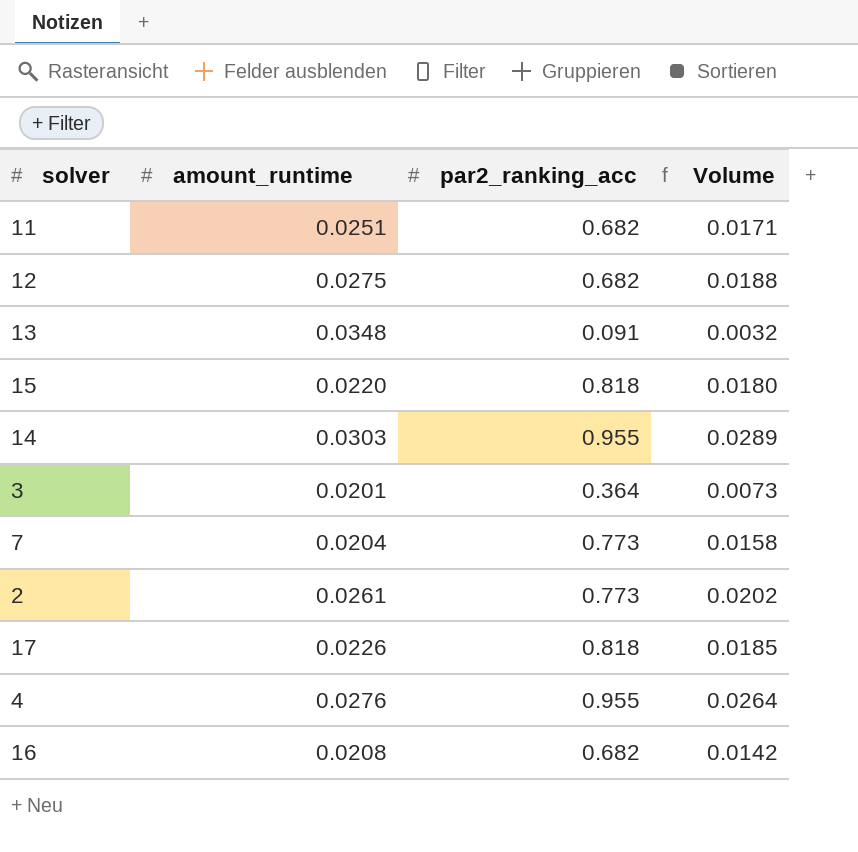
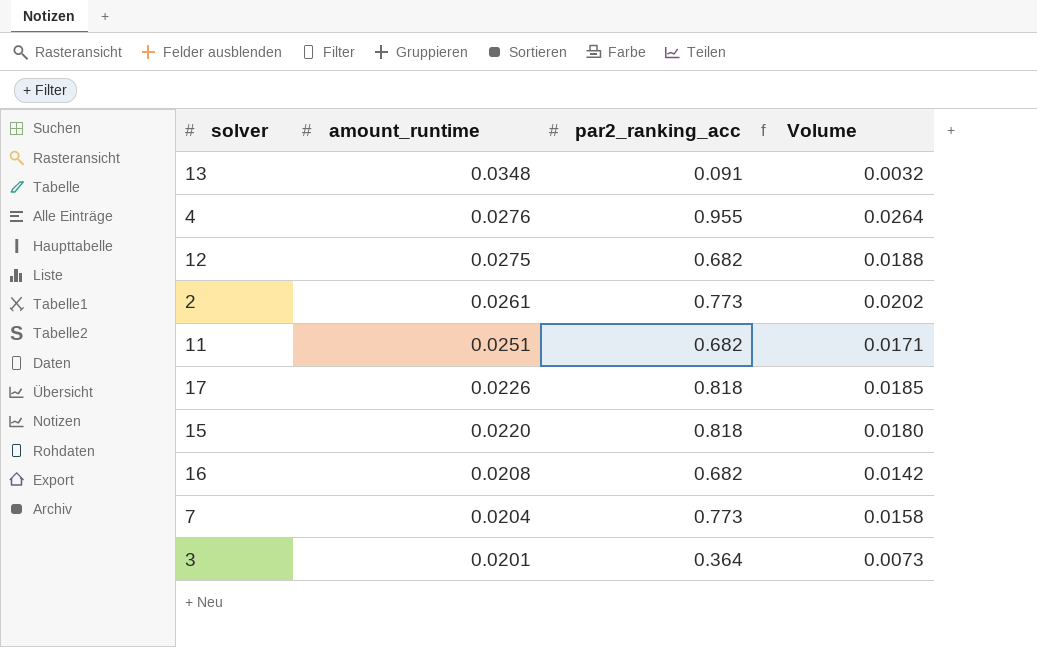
row order: none -> amount_runtime descending
row 14: 0.0303 | 0.955 | 0.0289 -> none

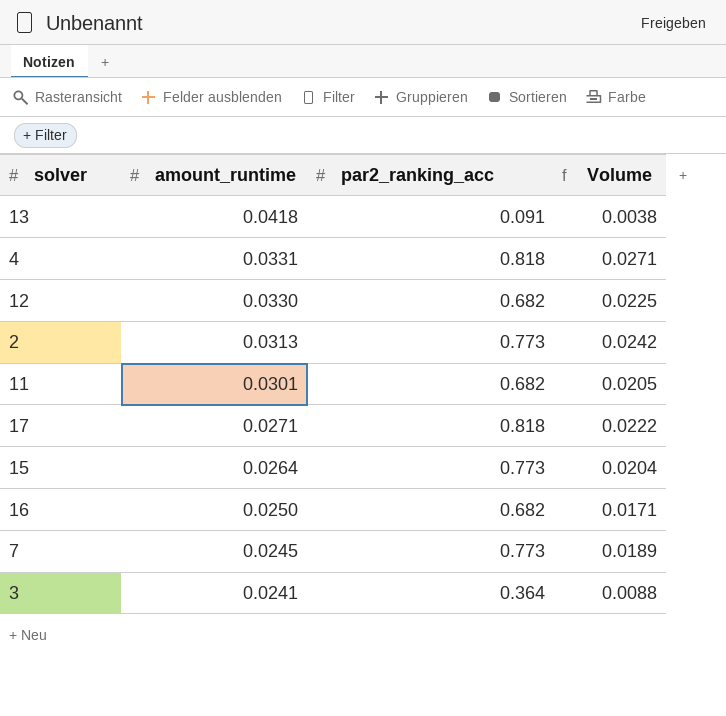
13 | amount_runtime: 0.0348 -> 0.0418
13 | Volume: 0.0032 -> 0.0038
4 | amount_runtime: 0.0276 -> 0.0331
4 | par2_ranking_acc: 0.955 -> 0.818
4 | Volume: 0.0264 -> 0.0271
12 | amount_runtime: 0.0275 -> 0.0330
12 | Volume: 0.0188 -> 0.0225
2 | amount_runtime: 0.0261 -> 0.0313
2 | Volume: 0.0202 -> 0.0242
11 | amount_runtime: 0.0251 -> 0.0301
11 | Volume: 0.0171 -> 0.0205
17 | amount_runtime: 0.0226 -> 0.0271
17 | Volume: 0.0185 -> 0.0222
15 | amount_runtime: 0.0220 -> 0.0264
15 | par2_ranking_acc: 0.818 -> 0.773
15 | Volume: 0.0180 -> 0.0204
16 | amount_runtime: 0.0208 -> 0.0250
16 | Volume: 0.0142 -> 0.0171
7 | amount_runtime: 0.0204 -> 0.0245
7 | Volume: 0.0158 -> 0.0189
3 | amount_runtime: 0.0201 -> 0.0241
3 | Volume: 0.0073 -> 0.0088

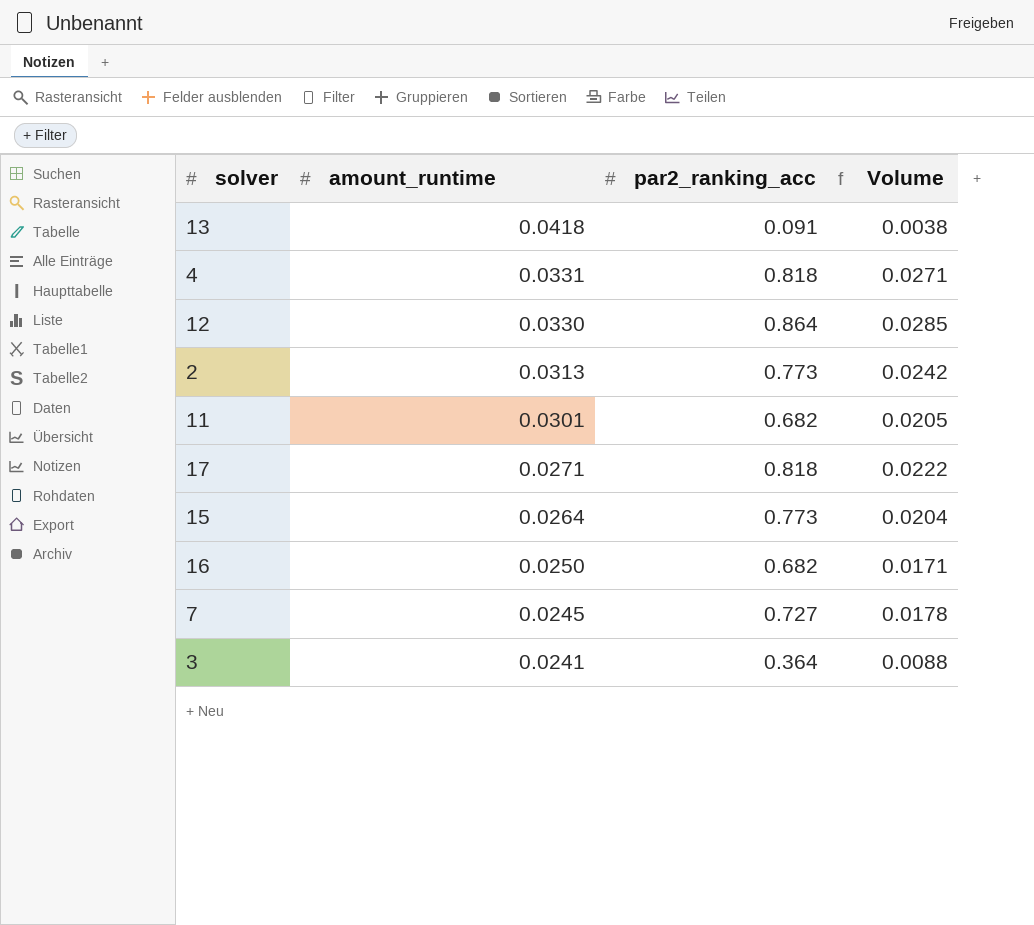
12 | par2_ranking_acc: 0.682 -> 0.864
12 | Volume: 0.0225 -> 0.0285
7 | par2_ranking_acc: 0.773 -> 0.727
7 | Volume: 0.0189 -> 0.0178

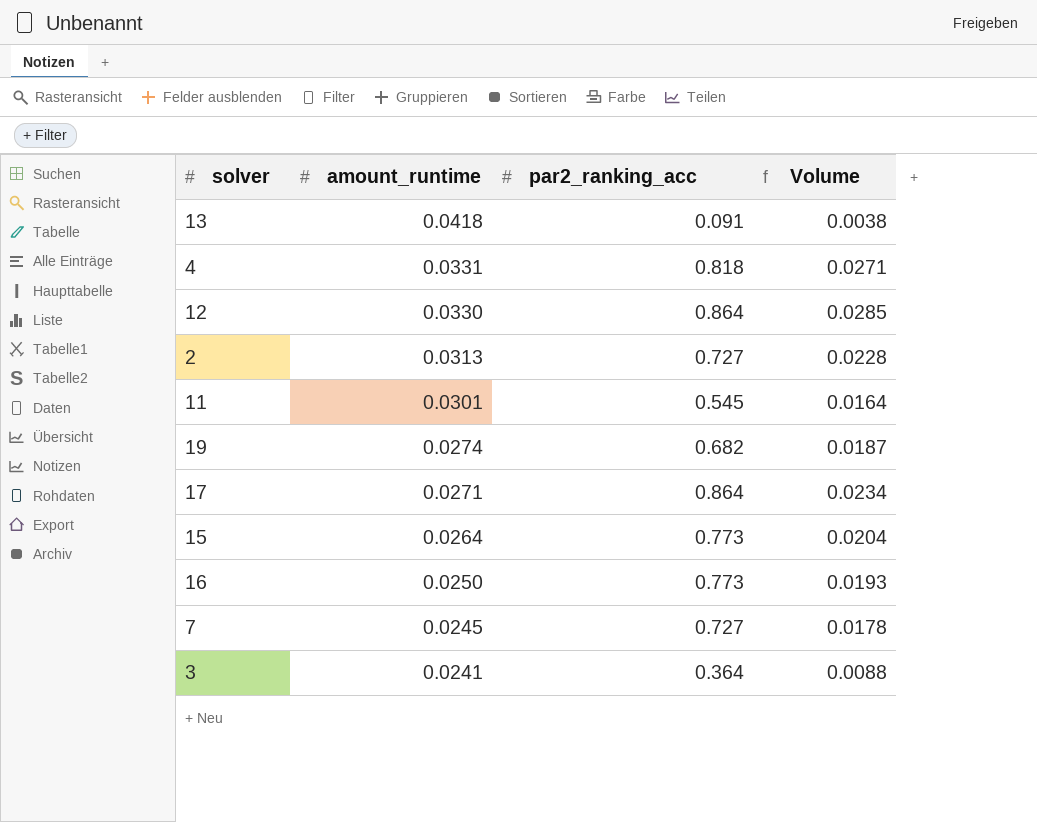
2 | par2_ranking_acc: 0.773 -> 0.727
2 | Volume: 0.0242 -> 0.0228
11 | par2_ranking_acc: 0.682 -> 0.545
11 | Volume: 0.0205 -> 0.0164
row 19: none -> 0.0274 | 0.682 | 0.0187
17 | par2_ranking_acc: 0.818 -> 0.864
17 | Volume: 0.0222 -> 0.0234
16 | par2_ranking_acc: 0.682 -> 0.773
16 | Volume: 0.0171 -> 0.0193

